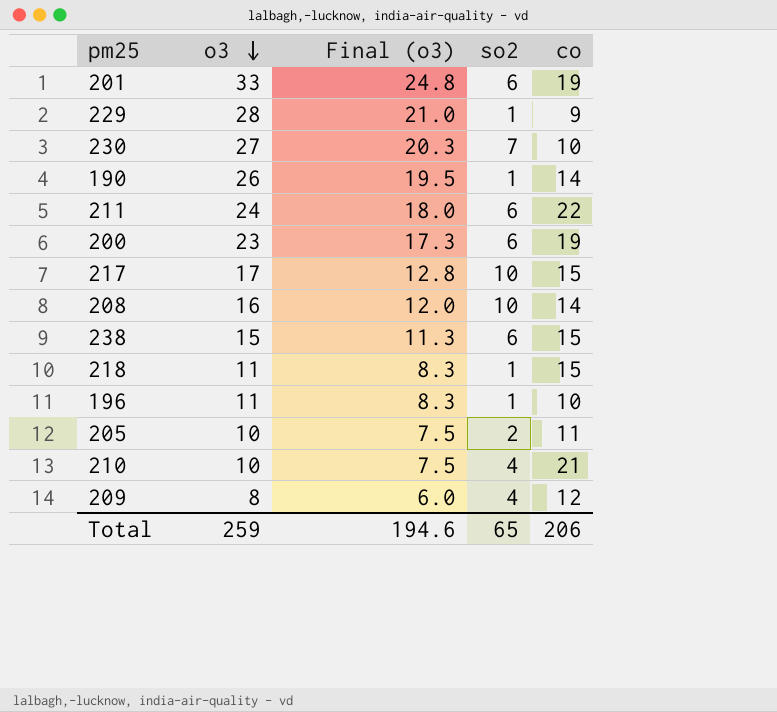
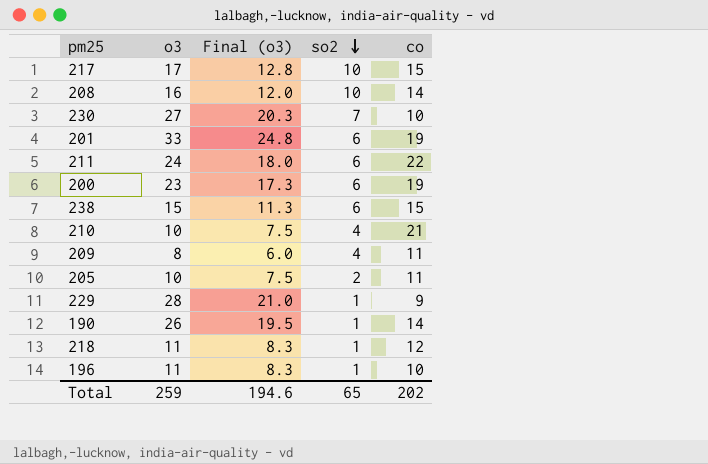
row order: o3 descending -> so2 descending
209 | co: 12 -> 11
218 | co: 15 -> 12
Total | co: 206 -> 202

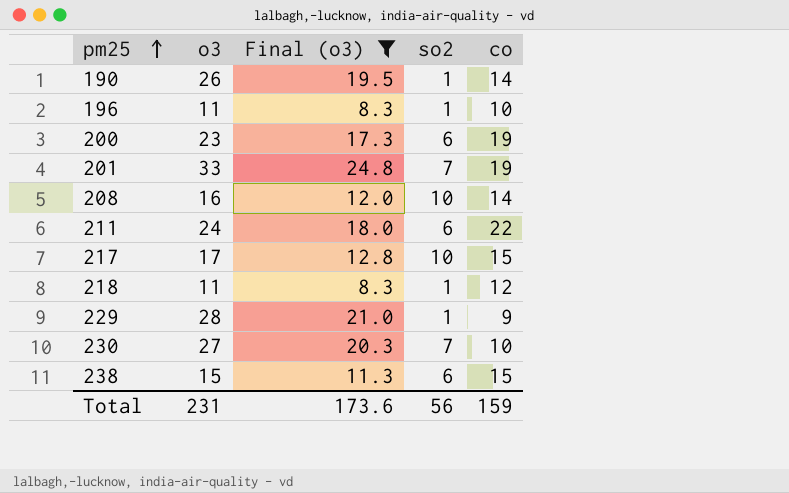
filter: none -> Final (o3) >= 8.3
row order: so2 descending -> pm25 ascending
201 | so2: 6 -> 7
Total | o3: 259 -> 231
Total | Final (o3): 194.6 -> 173.6
Total | so2: 65 -> 56
Total | co: 202 -> 159

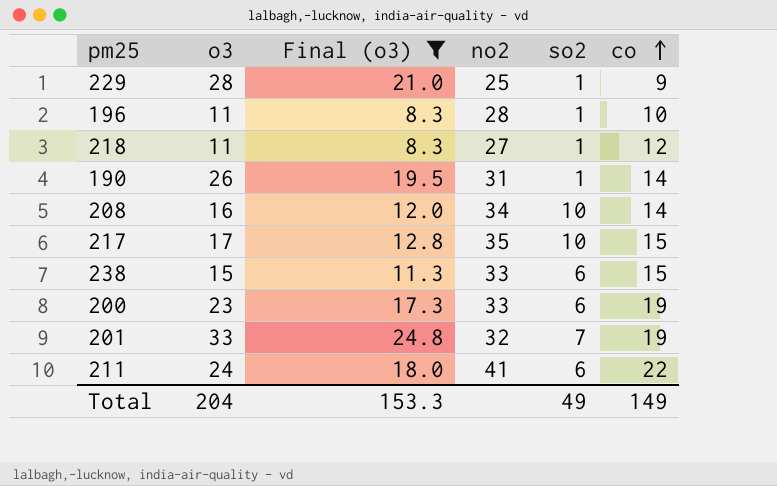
row order: pm25 ascending -> co ascending
column no2 | position: none -> 4
row 230: 27 | 20.3 | 7 | 10 -> none
Total | o3: 231 -> 204
Total | Final (o3): 173.6 -> 153.3
Total | so2: 56 -> 49
Total | co: 159 -> 149

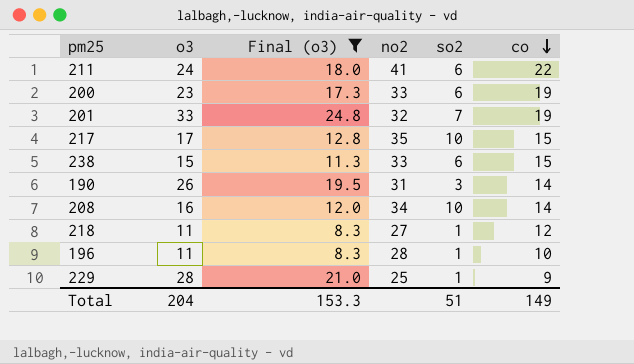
row order: co ascending -> co descending
190 | so2: 1 -> 3
Total | so2: 49 -> 51

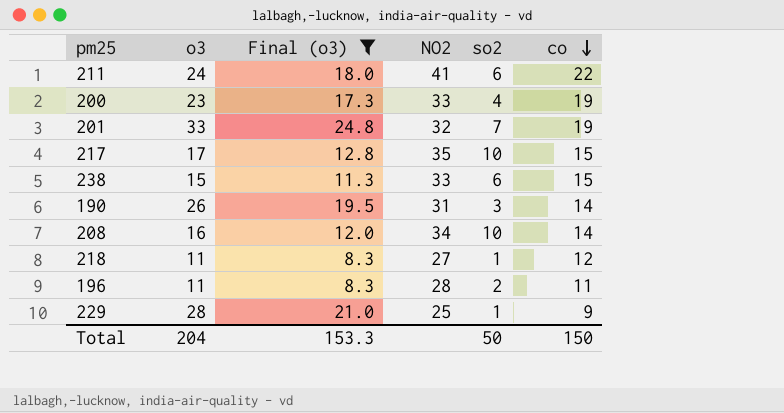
column name: no2 -> NO2
200 | so2: 6 -> 4
196 | so2: 1 -> 2
196 | co: 10 -> 11
Total | so2: 51 -> 50
Total | co: 149 -> 150

